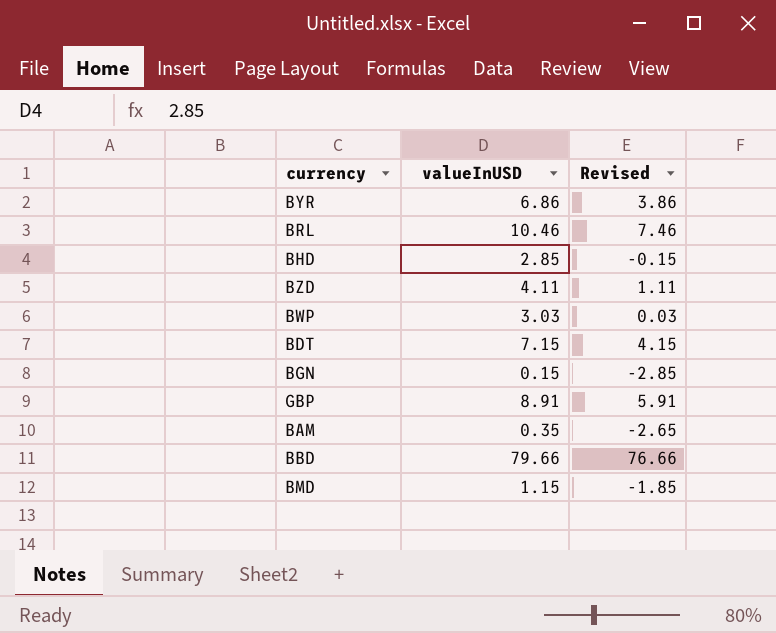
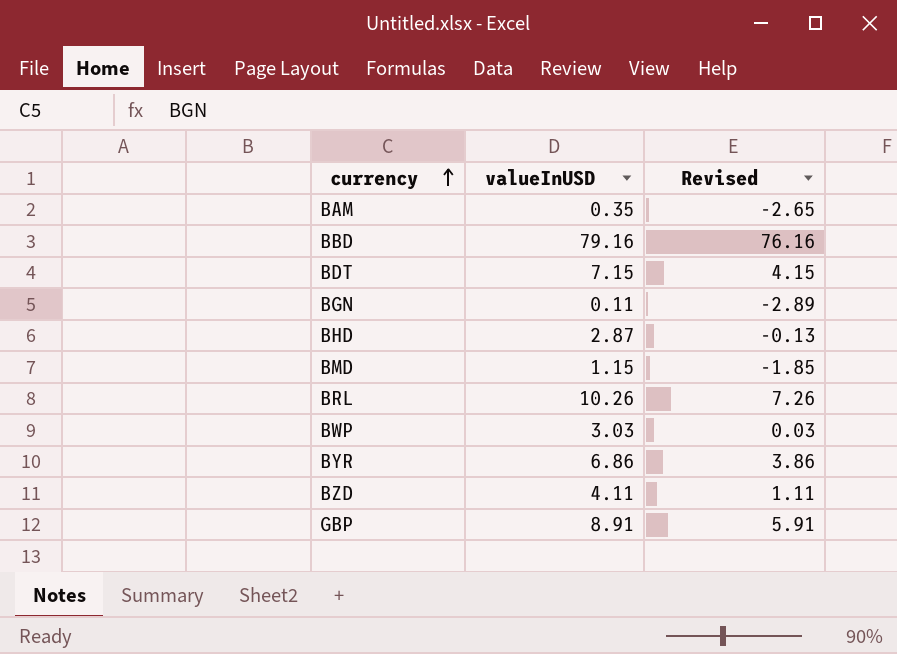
row order: none -> currency ascending
BBD | valueInUSD: 79.66 -> 79.16
BBD | Revised: 76.66 -> 76.16
BGN | valueInUSD: 0.15 -> 0.11
BGN | Revised: -2.85 -> -2.89
BHD | valueInUSD: 2.85 -> 2.87
BHD | Revised: -0.15 -> -0.13
BRL | valueInUSD: 10.46 -> 10.26
BRL | Revised: 7.46 -> 7.26

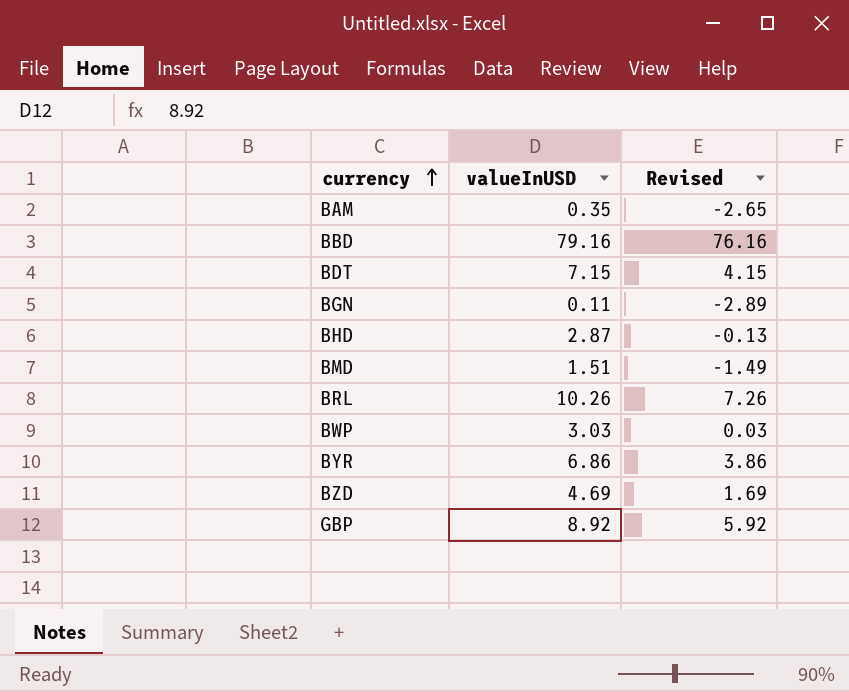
BMD | valueInUSD: 1.15 -> 1.51
BMD | Revised: -1.85 -> -1.49
BZD | valueInUSD: 4.11 -> 4.69
BZD | Revised: 1.11 -> 1.69
GBP | valueInUSD: 8.91 -> 8.92
GBP | Revised: 5.91 -> 5.92

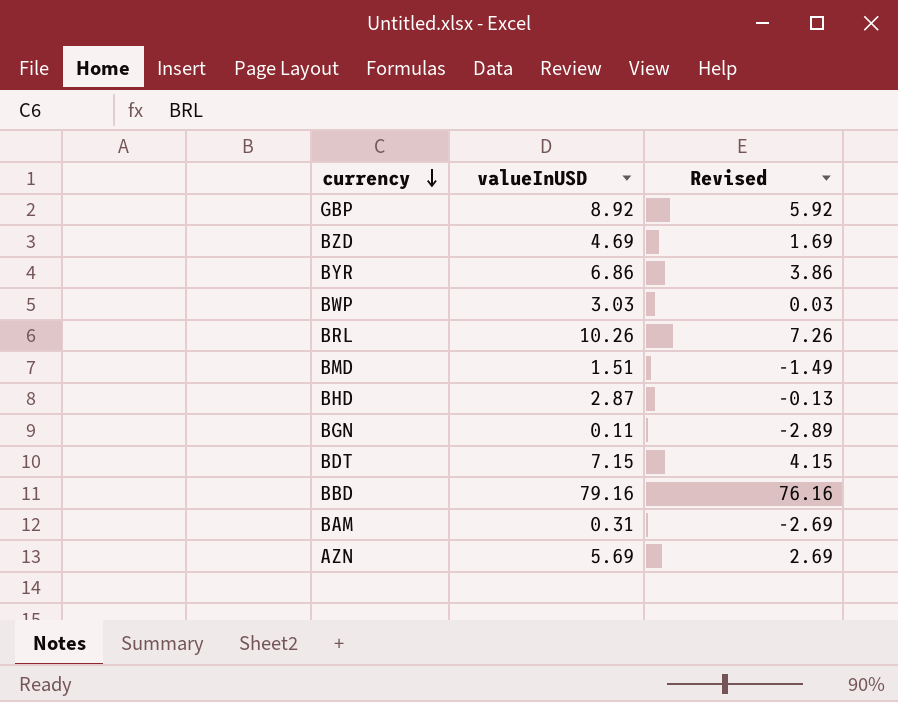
row order: currency ascending -> currency descending
BAM | valueInUSD: 0.35 -> 0.31
BAM | Revised: -2.65 -> -2.69
row AZN: none -> 5.69 | 2.69

